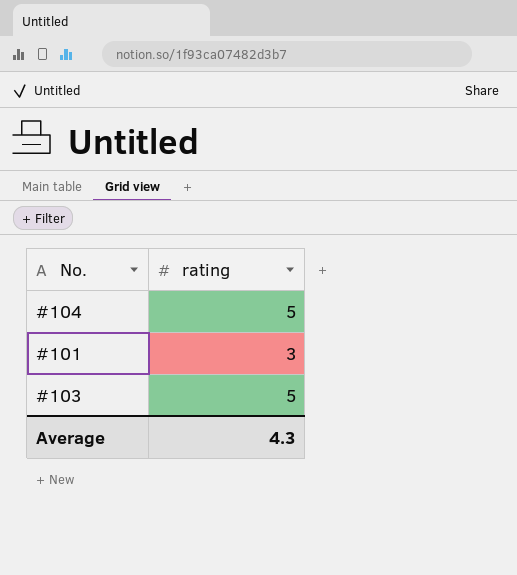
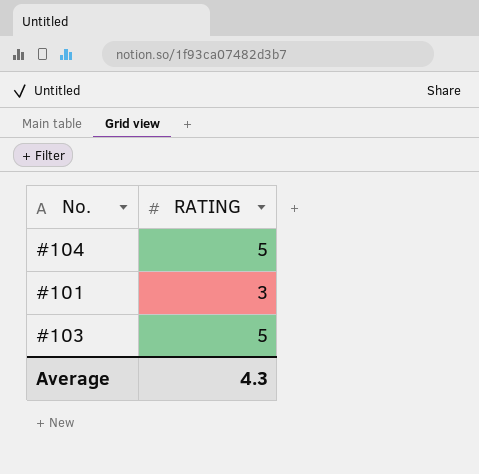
column name: rating -> RATING

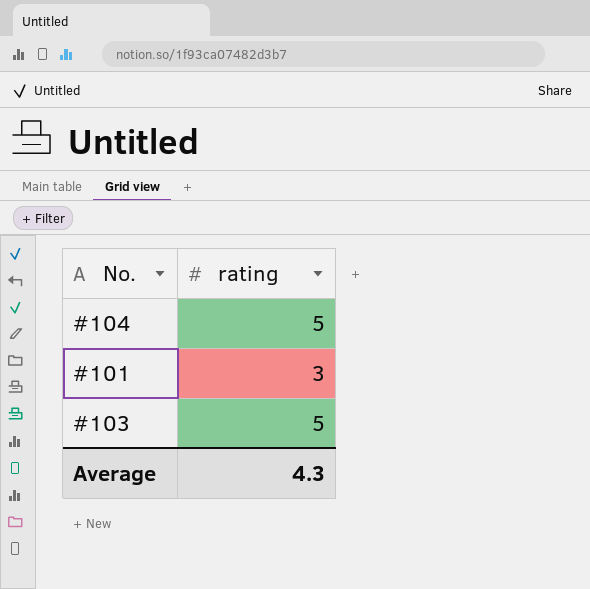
column name: RATING -> rating

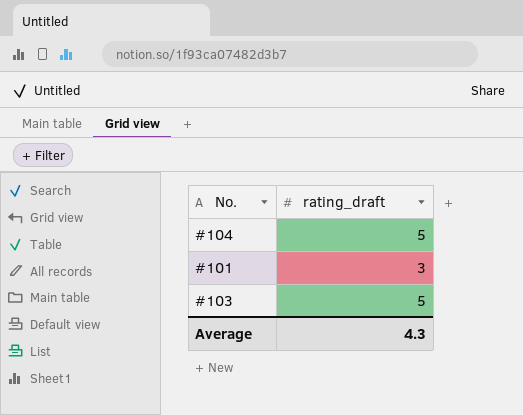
column name: rating -> rating_draft

